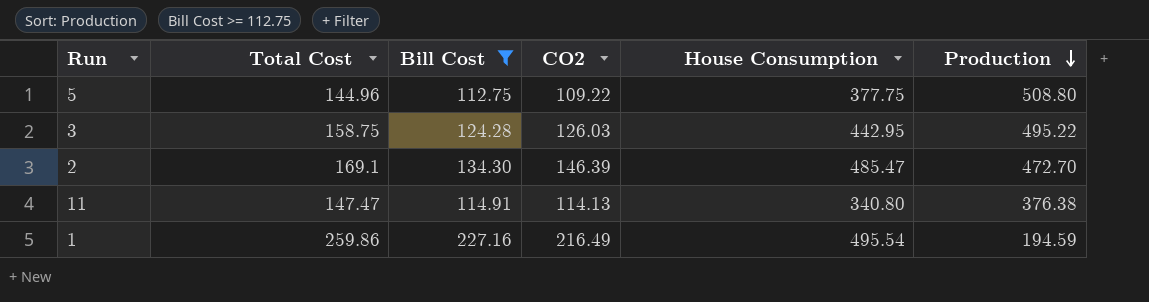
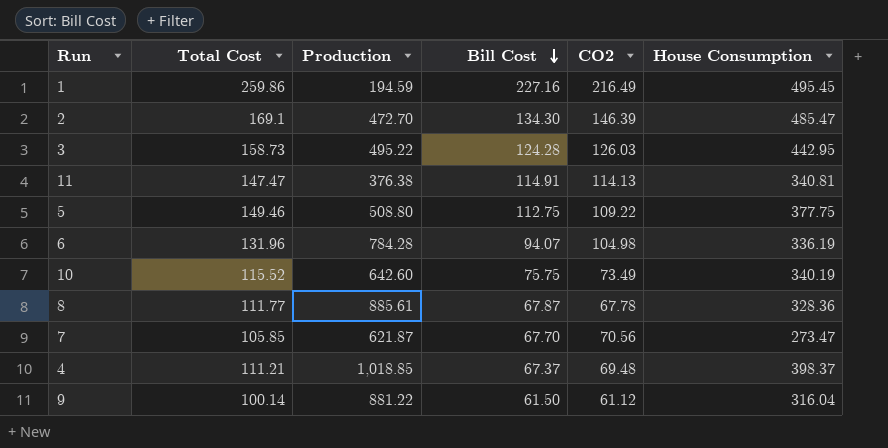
filter: Bill Cost >= 112.75 -> none
row order: Production descending -> Bill Cost descending
column Production | position: 6 -> 3
1 | House Consumption: 495.54 -> 495.45
3 | Total Cost: 158.75 -> 158.73
11 | House Consumption: 340.80 -> 340.81
5 | Total Cost: 144.96 -> 149.46

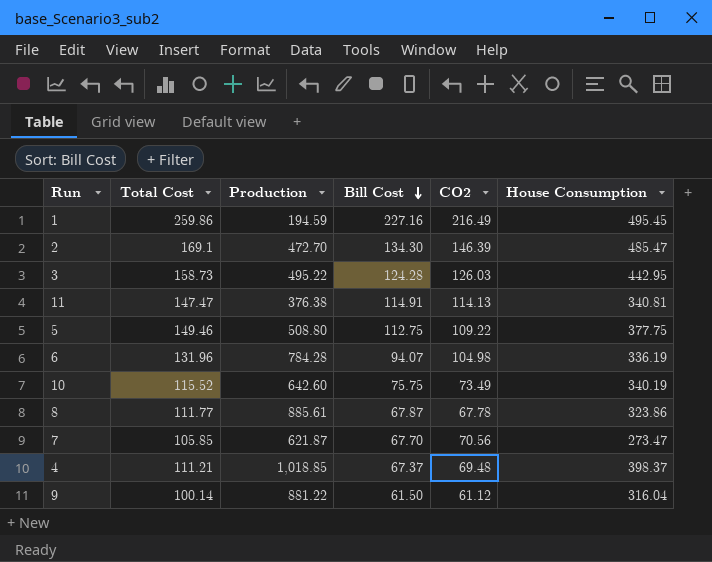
8 | House Consumption: 328.36 -> 323.86

